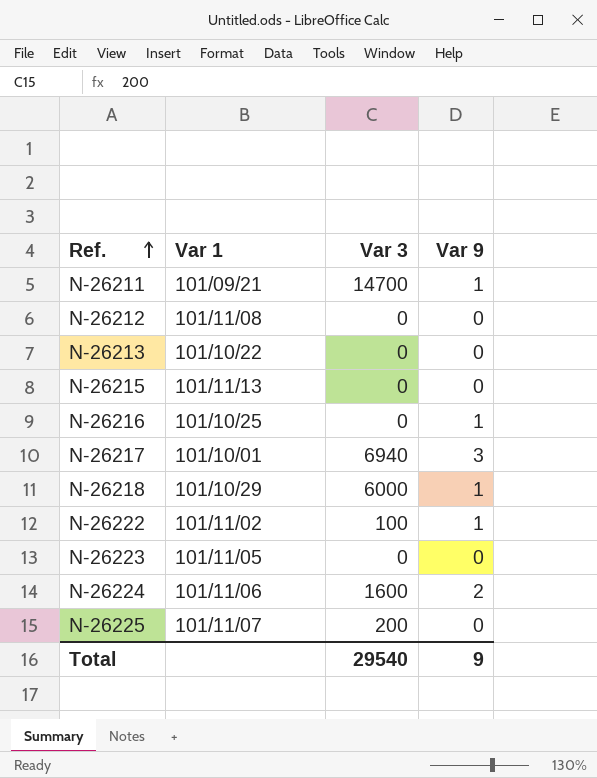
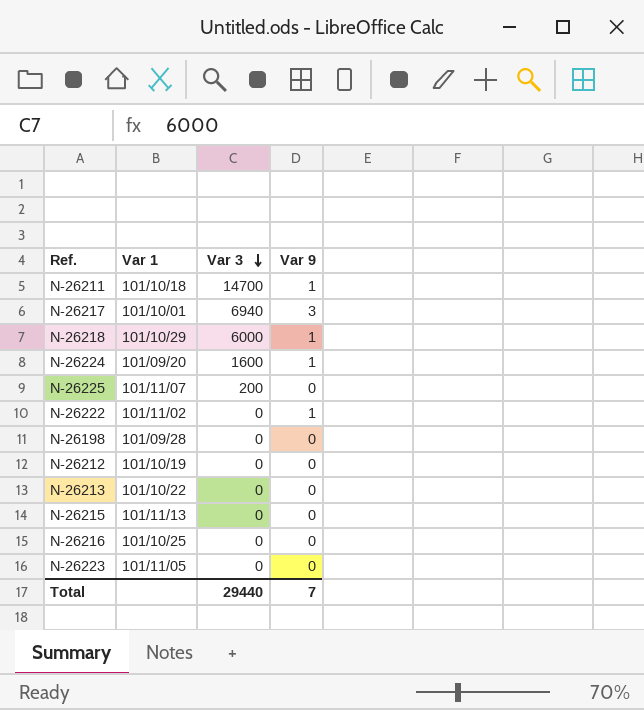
row order: Ref. ascending -> Var 3 descending
N-26211 | Var 1: 101/09/21 -> 101/10/18
N-26224 | Var 1: 101/11/06 -> 101/09/20
N-26224 | Var 9: 2 -> 1
N-26222 | Var 3: 100 -> 0
row N-26198: none -> 101/09/28 | 0 | 0
N-26212 | Var 1: 101/11/08 -> 101/10/19
N-26216 | Var 9: 1 -> 0
Total | Var 3: 29540 -> 29440
Total | Var 9: 9 -> 7

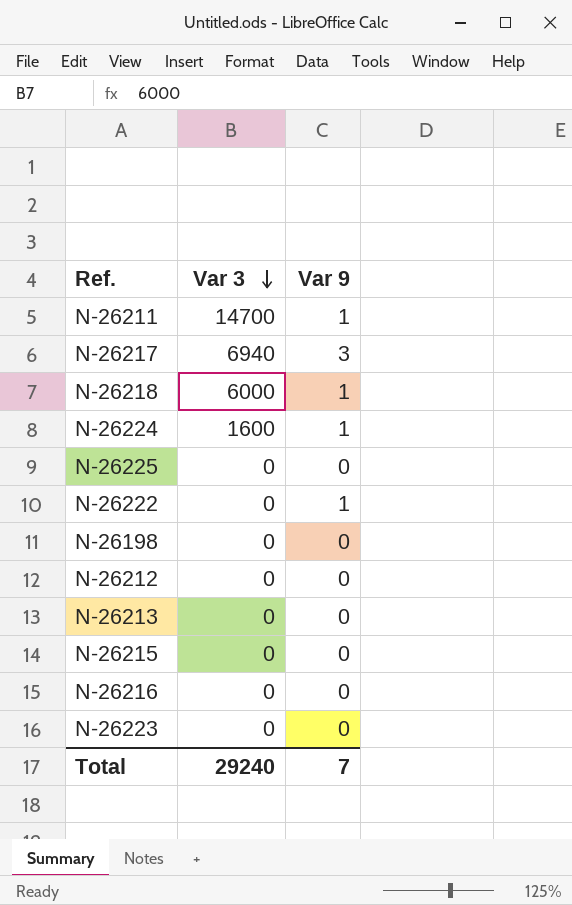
column Var 1 | position: 2 -> none
N-26225 | Var 3: 200 -> 0
Total | Var 3: 29440 -> 29240

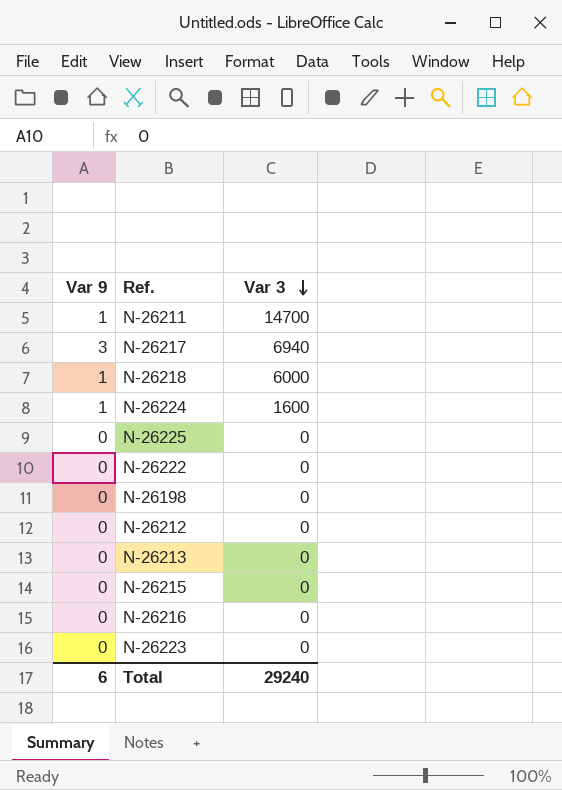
column Var 9 | position: 3 -> 1
N-26222 | Var 9: 1 -> 0
Total | Var 9: 7 -> 6

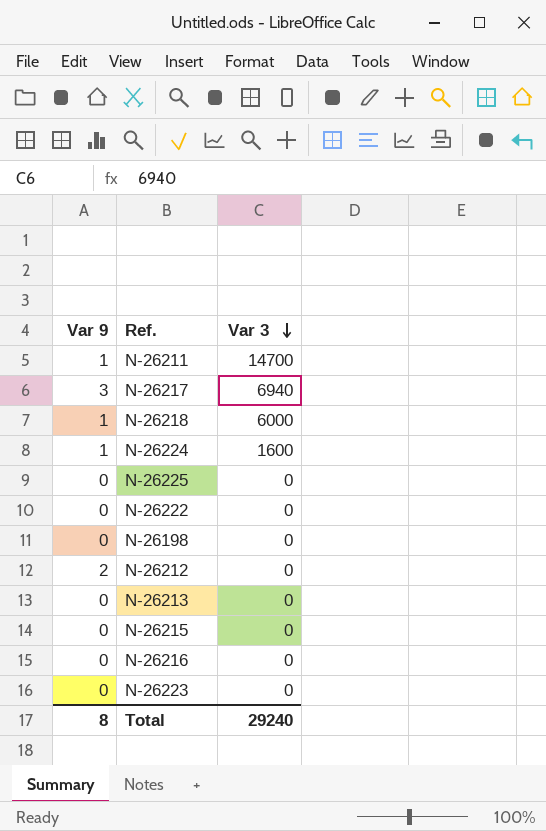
N-26212 | Var 9: 0 -> 2
Total | Var 9: 6 -> 8

